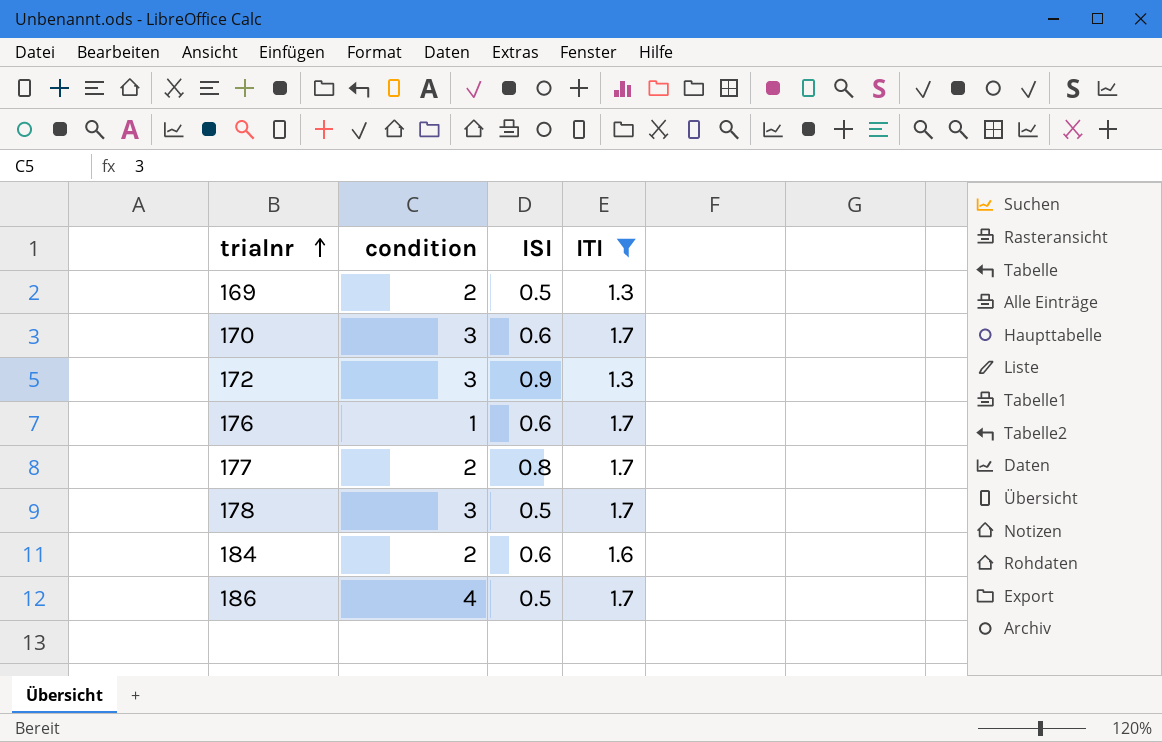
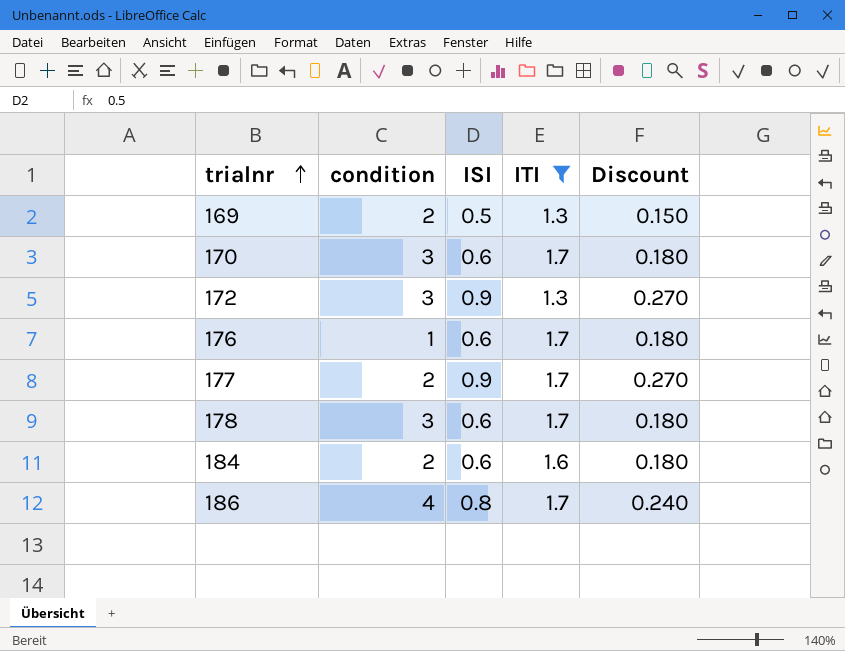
column Discount | formula: none -> [ISI] * 0.3
177 | ISI: 0.8 -> 0.9
178 | ISI: 0.5 -> 0.6
186 | ISI: 0.5 -> 0.8

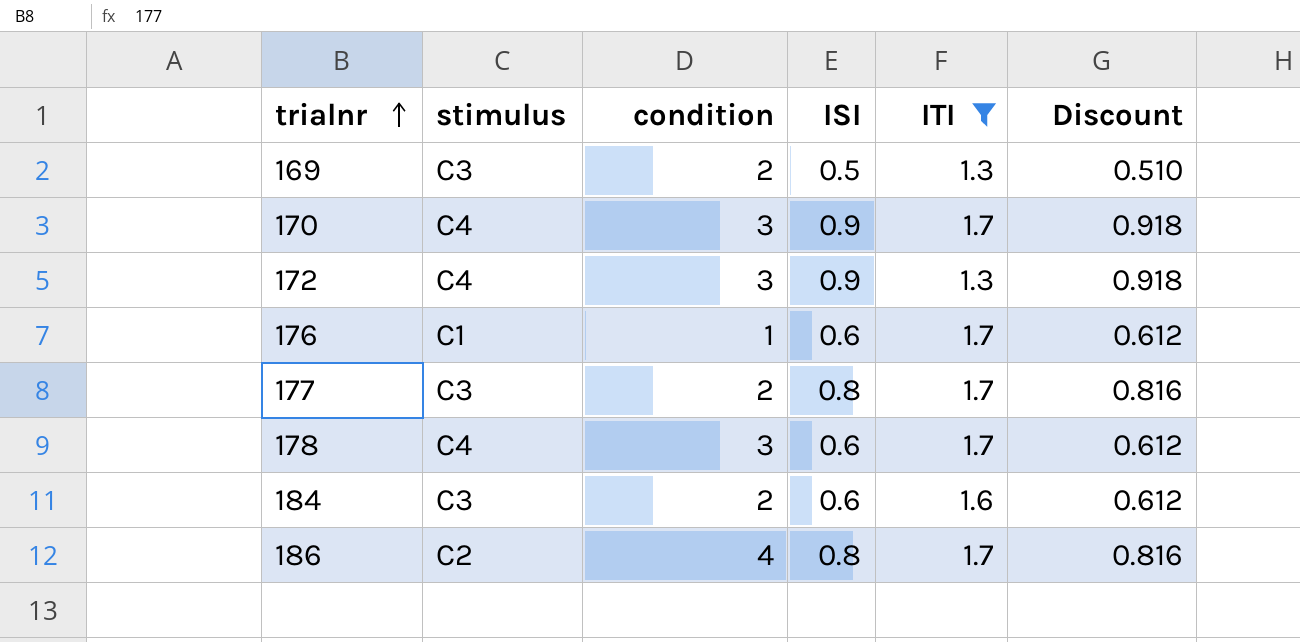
column stimulus | position: none -> 2
column Discount | formula: [ISI] * 0.3 -> [ISI] * 1.02
170 | ISI: 0.6 -> 0.9
177 | ISI: 0.9 -> 0.8

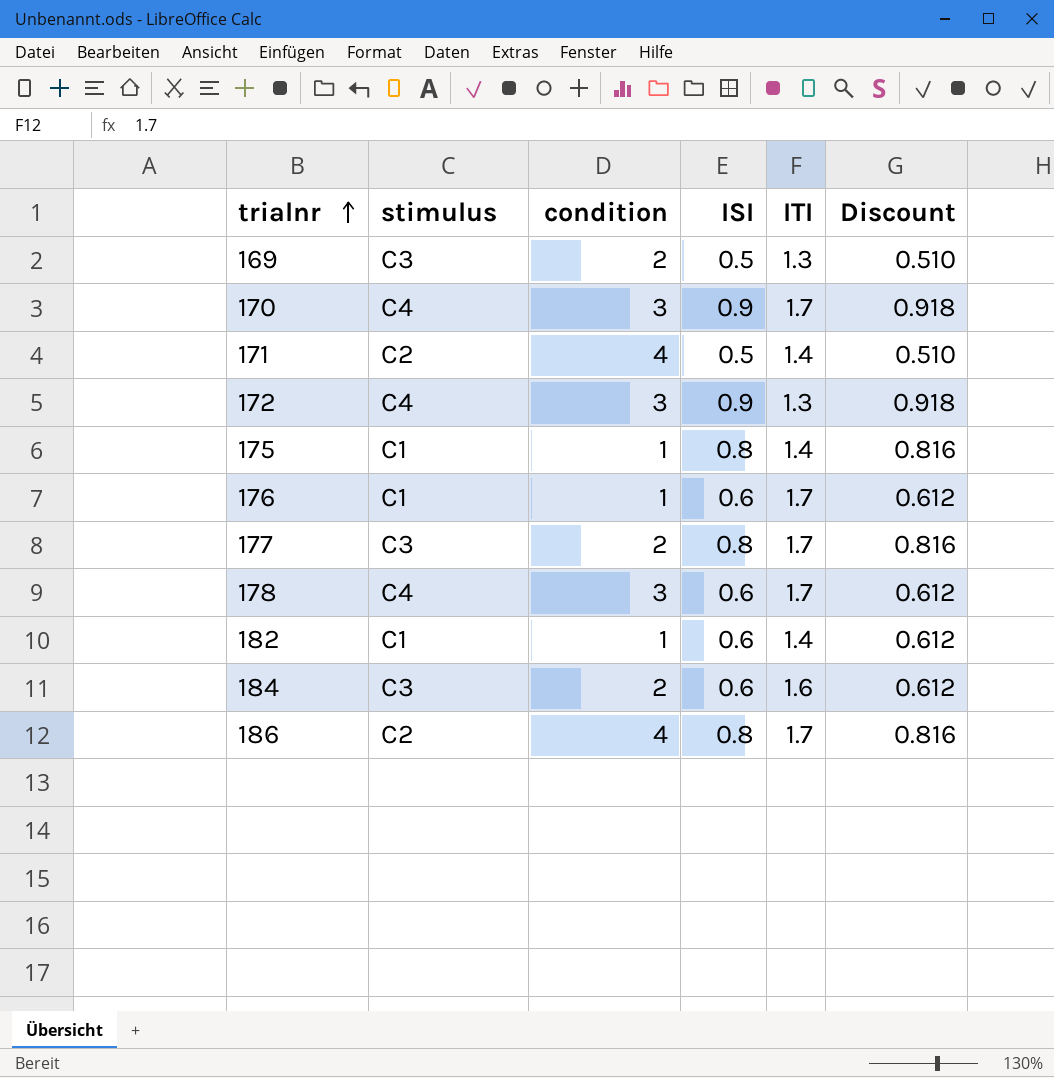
filter: ITI != 1.4 -> none

